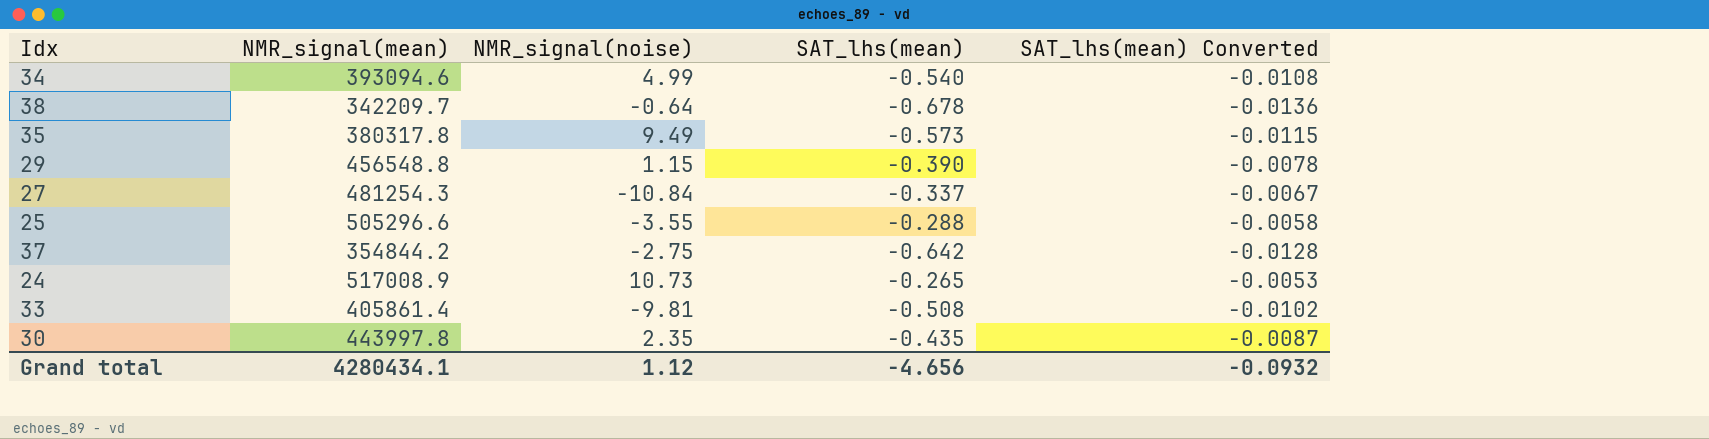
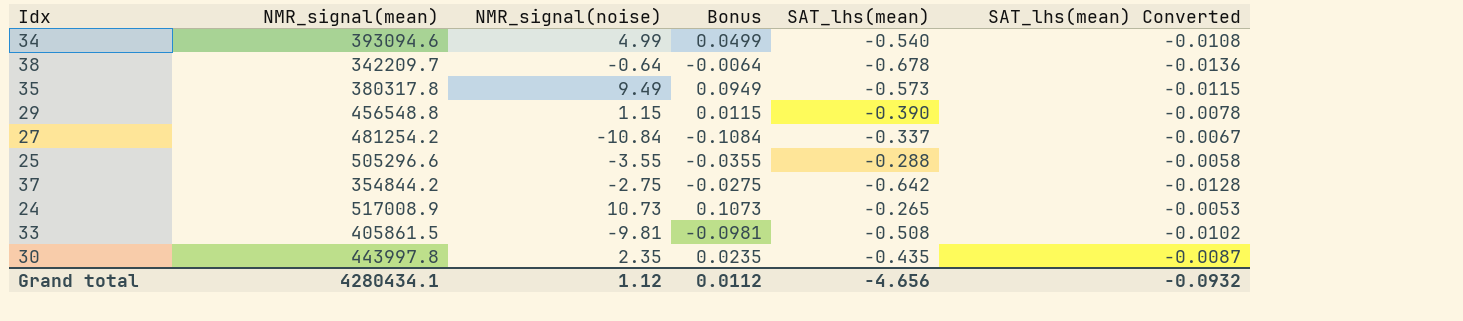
column Bonus | formula: none -> [NMR_signal(noise)] * 0.01
27 | NMR_signal(mean): 481254.3 -> 481254.2
33 | NMR_signal(mean): 405861.4 -> 405861.5

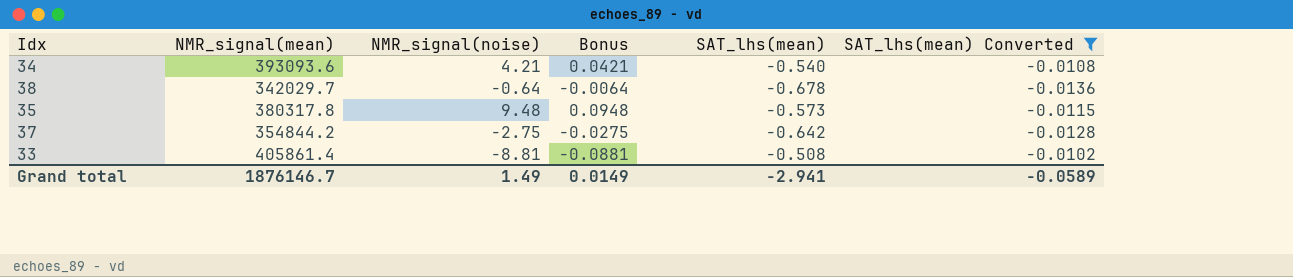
filter: none -> SAT_lhs(mean) Converted <= -0.0102
34 | NMR_signal(mean): 393094.6 -> 393093.6
34 | NMR_signal(noise): 4.99 -> 4.21
34 | Bonus: 0.0499 -> 0.0421
38 | NMR_signal(mean): 342209.7 -> 342029.7
35 | NMR_signal(noise): 9.49 -> 9.48
35 | Bonus: 0.0949 -> 0.0948
33 | NMR_signal(mean): 405861.5 -> 405861.4
33 | NMR_signal(noise): -9.81 -> -8.81
33 | Bonus: -0.0981 -> -0.0881
Grand total | NMR_signal(mean): 4280434.1 -> 1876146.7
Grand total | NMR_signal(noise): 1.12 -> 1.49
Grand total | Bonus: 0.0112 -> 0.0149
Grand total | SAT_lhs(mean): -4.656 -> -2.941
Grand total | SAT_lhs(mean) Converted: -0.0932 -> -0.0589

